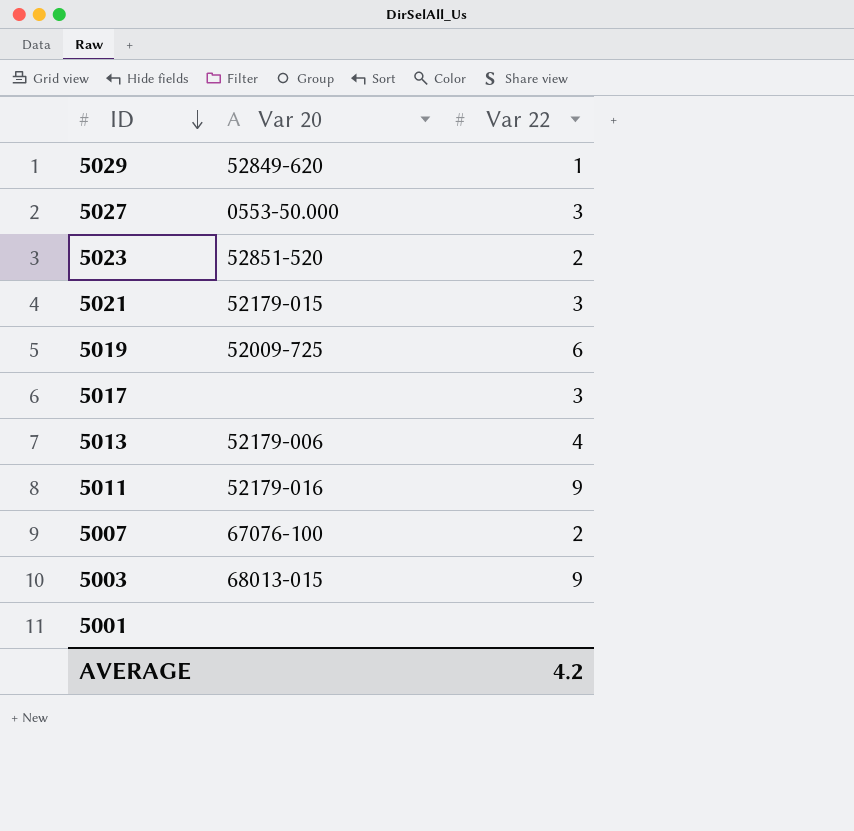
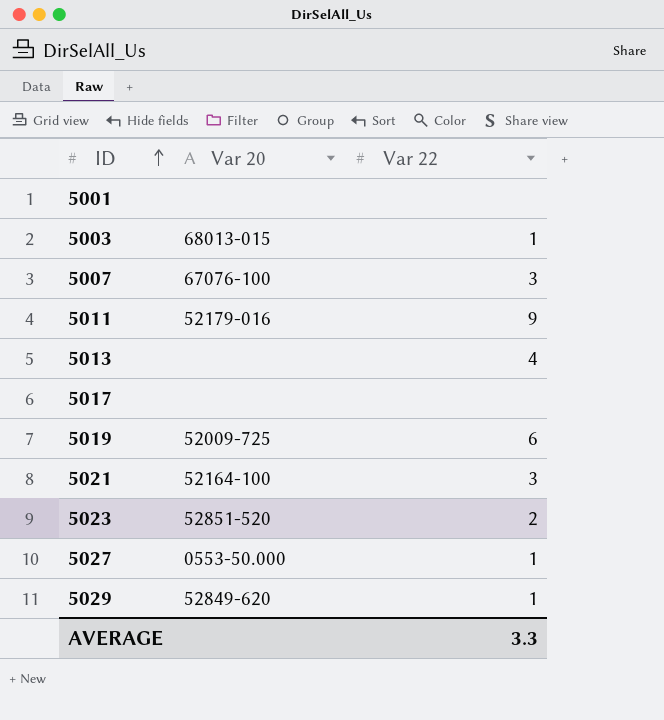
row order: ID descending -> ID ascending
5003 | Var 22: 9 -> 1
5007 | Var 22: 2 -> 3
5013 | Var 20: 52179-006 -> none
5017 | Var 22: 3 -> none
5021 | Var 20: 52179-015 -> 52164-100
5027 | Var 22: 3 -> 1
AVERAGE | Var 22: 4.2 -> 3.3

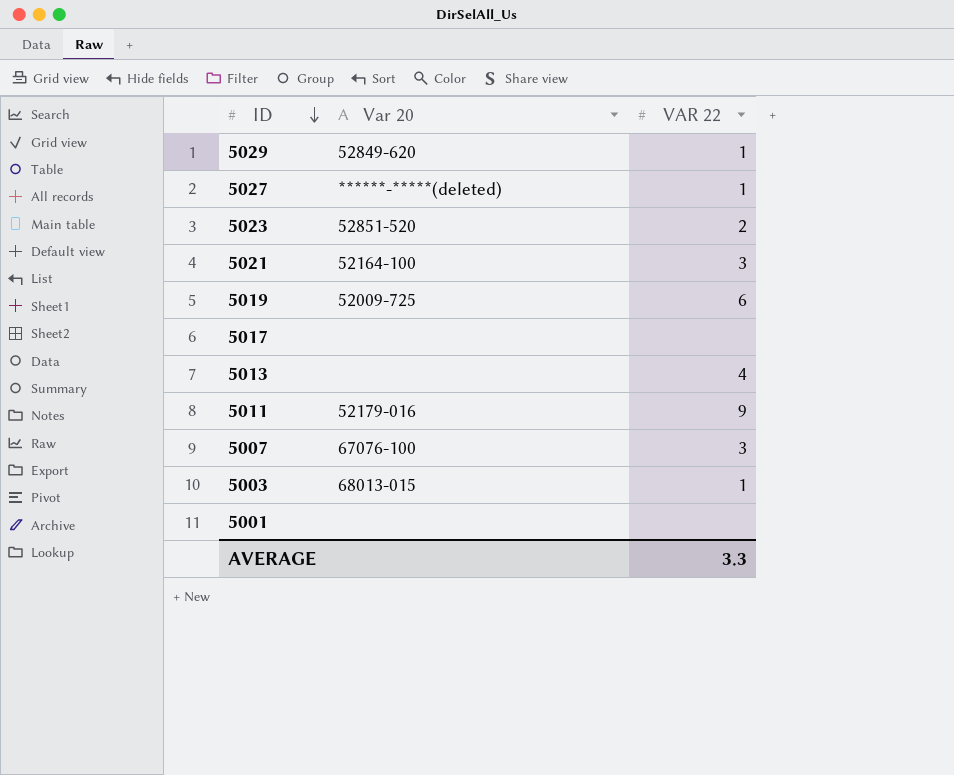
row order: ID ascending -> ID descending
column name: Var 22 -> VAR 22
5027 | Var 20: 0553-50.000 -> ******-*****(deleted)

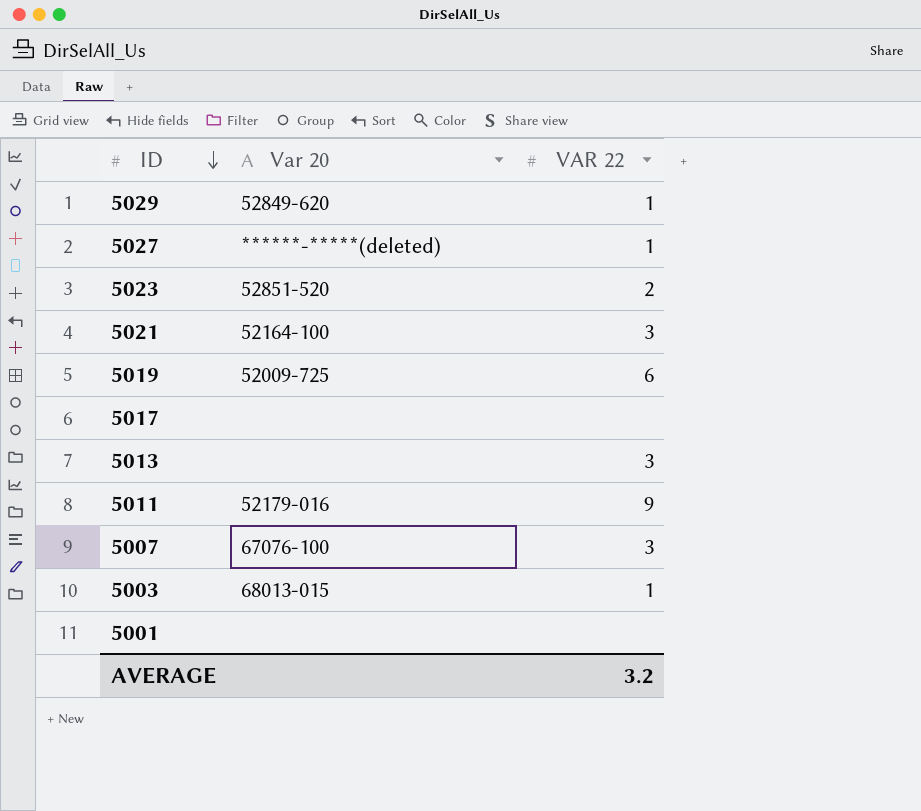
5013 | VAR 22: 4 -> 3
AVERAGE | VAR 22: 3.3 -> 3.2

